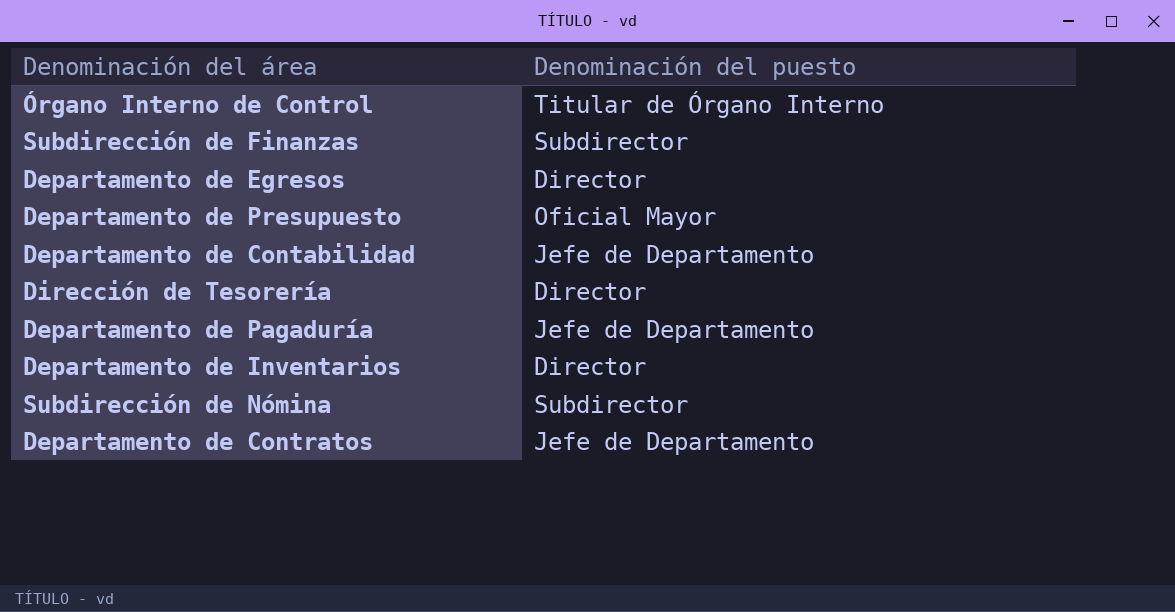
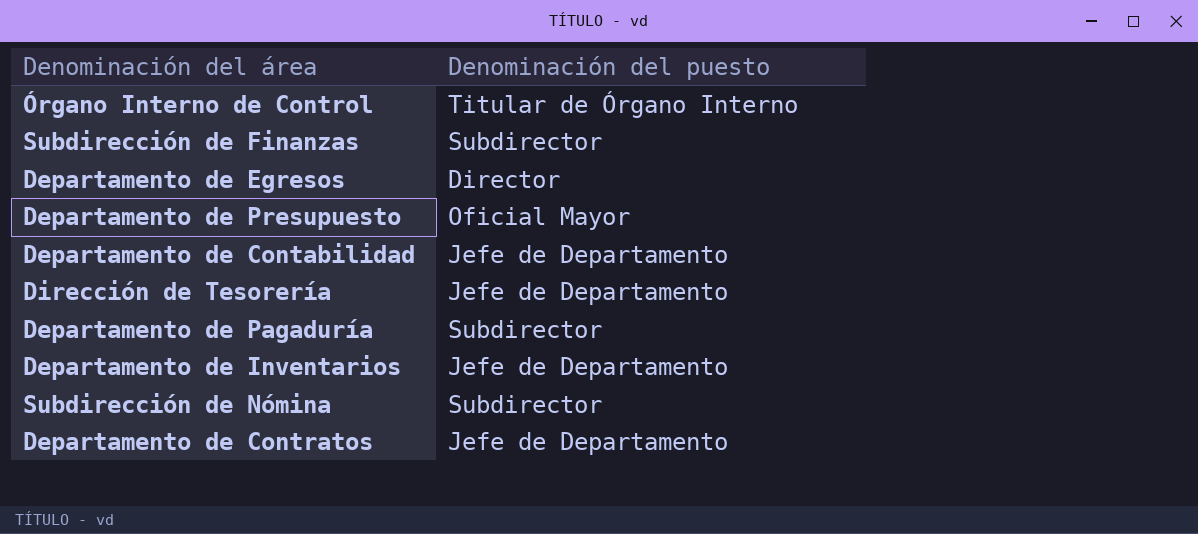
Dirección de Tesorería | Denominación del puesto: Director -> Jefe de Departamento
Departamento de Pagaduría | Denominación del puesto: Jefe de Departamento -> Subdirector
Departamento de Inventarios | Denominación del puesto: Director -> Jefe de Departamento

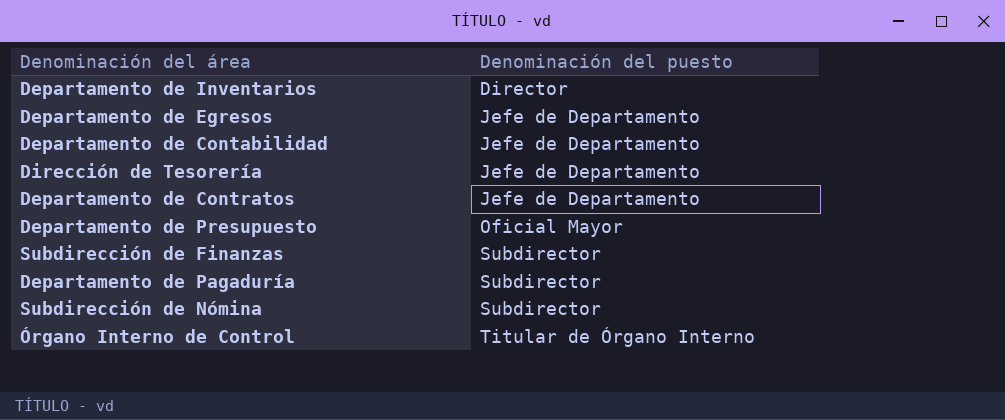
row order: none -> Denominación del puesto ascending
Departamento de Inventarios | Denominación del puesto: Jefe de Departamento -> Director
Departamento de Egresos | Denominación del puesto: Director -> Jefe de Departamento

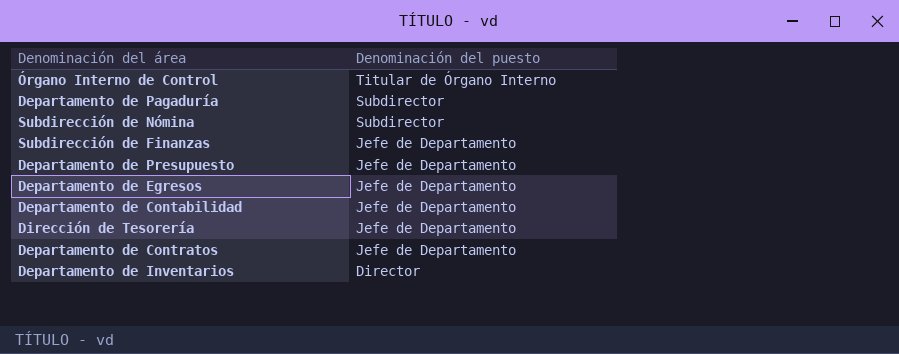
row order: Denominación del puesto ascending -> Denominación del puesto descending
Subdirección de Finanzas | Denominación del puesto: Subdirector -> Jefe de Departamento
Departamento de Presupuesto | Denominación del puesto: Oficial Mayor -> Jefe de Departamento

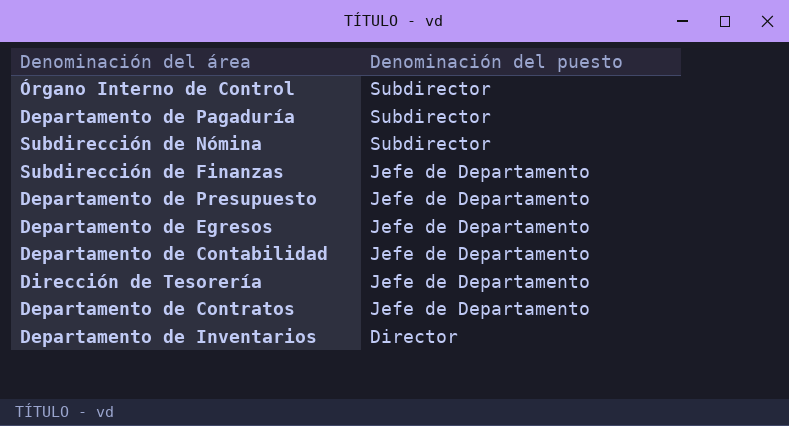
Órgano Interno de Control | Denominación del puesto: Titular de Órgano Interno -> Subdirector

